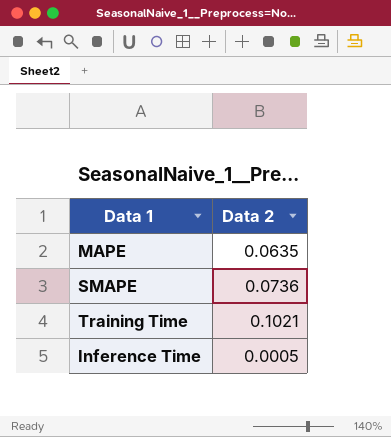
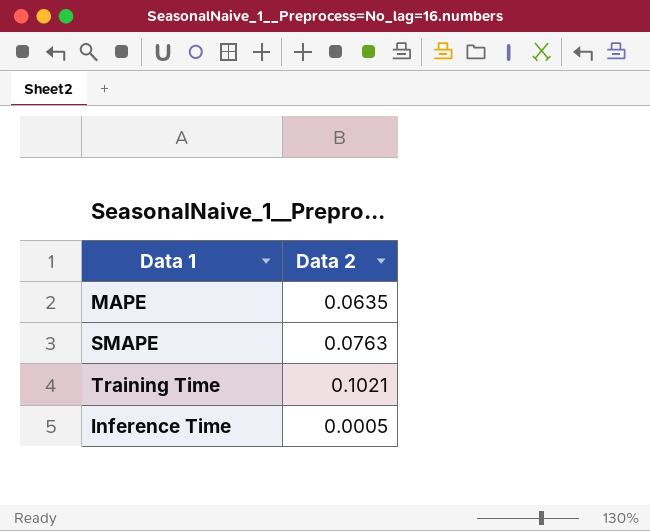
SMAPE | Data 2: 0.0736 -> 0.0763

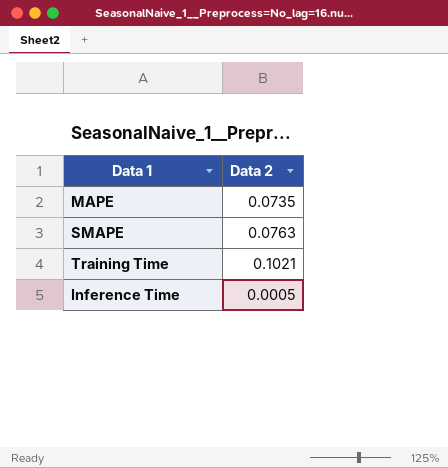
MAPE | Data 2: 0.0635 -> 0.0735

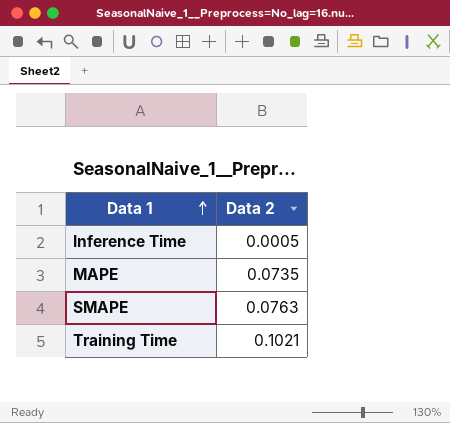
row order: none -> Data 1 ascending

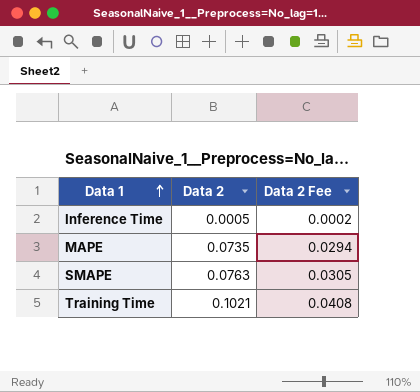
column Data 2 Fee | formula: none -> [Data 2] * 0.4

